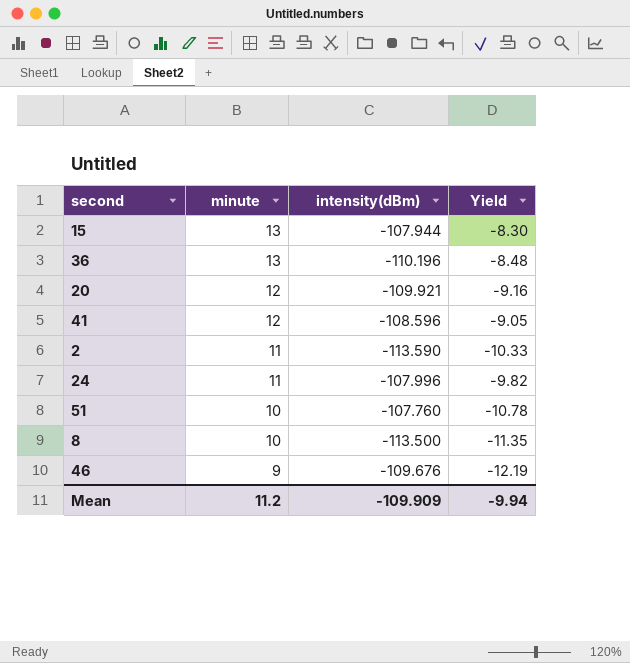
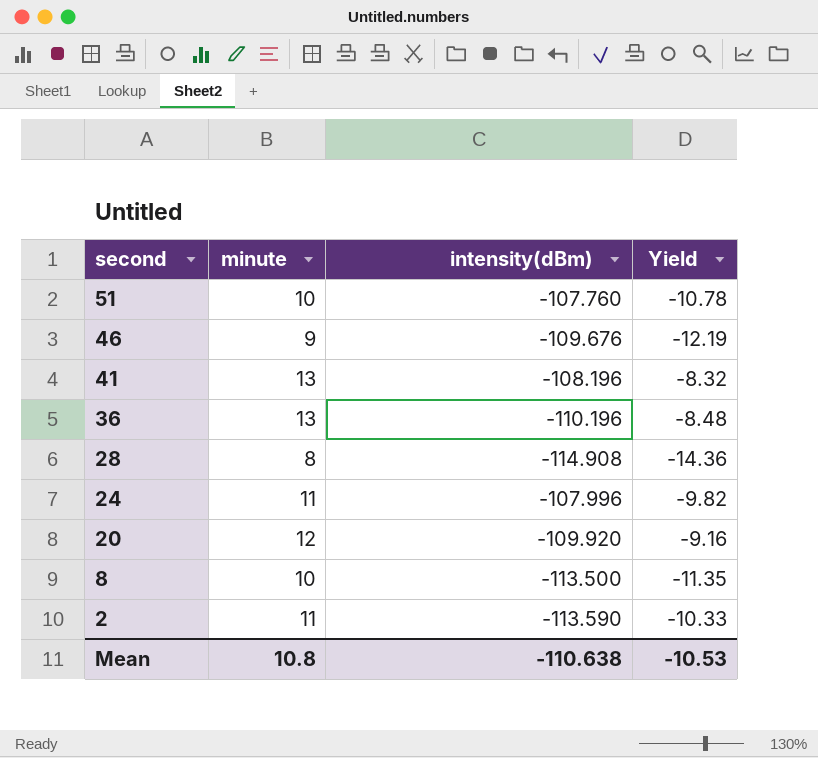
row order: minute descending -> second descending
row 15: 13 | -107.944 | -8.30 -> none
41 | minute: 12 -> 13
41 | intensity(dBm): -108.596 -> -108.196
41 | Yield: -9.05 -> -8.32
row 28: none -> 8 | -114.908 | -14.36
20 | intensity(dBm): -109.921 -> -109.920
Mean | minute: 11.2 -> 10.8
Mean | intensity(dBm): -109.909 -> -110.638
Mean | Yield: -9.94 -> -10.53

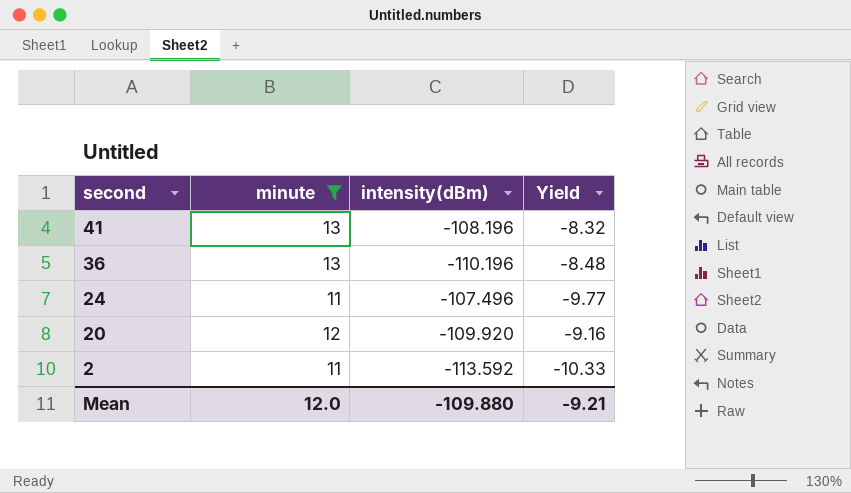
filter: none -> minute >= 11
24 | intensity(dBm): -107.996 -> -107.496
24 | Yield: -9.82 -> -9.77
2 | intensity(dBm): -113.590 -> -113.592
Mean | minute: 10.8 -> 12.0
Mean | intensity(dBm): -110.638 -> -109.880
Mean | Yield: -10.53 -> -9.21

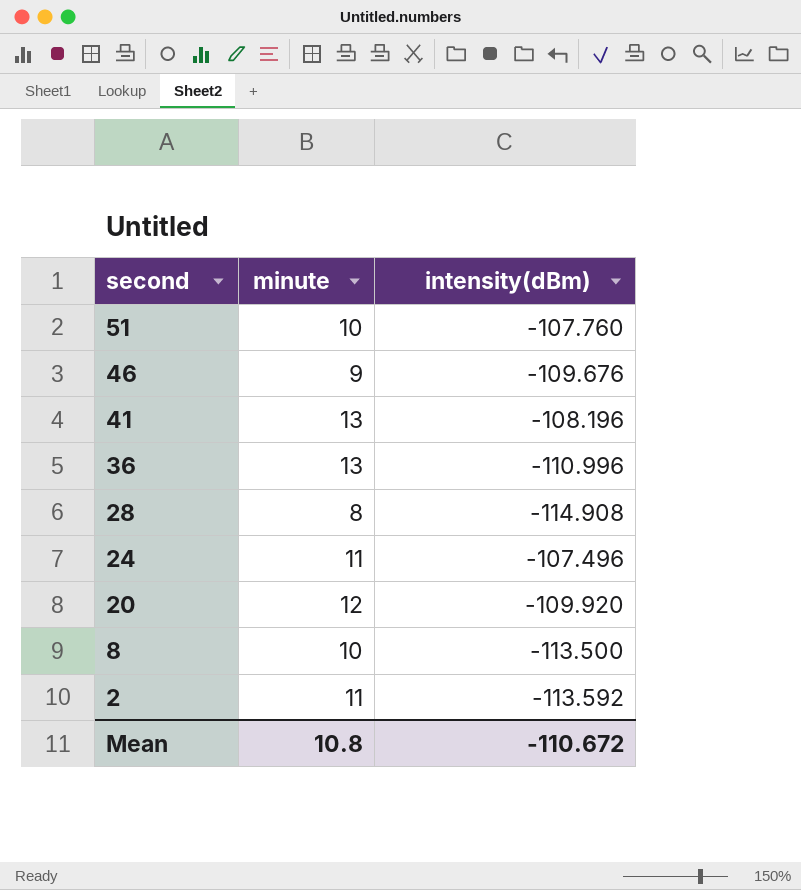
filter: minute >= 11 -> none
column Yield | formula: [intensity(dBm)] / [minute] -> none
36 | intensity(dBm): -110.196 -> -110.996
Mean | minute: 12.0 -> 10.8
Mean | intensity(dBm): -109.880 -> -110.672

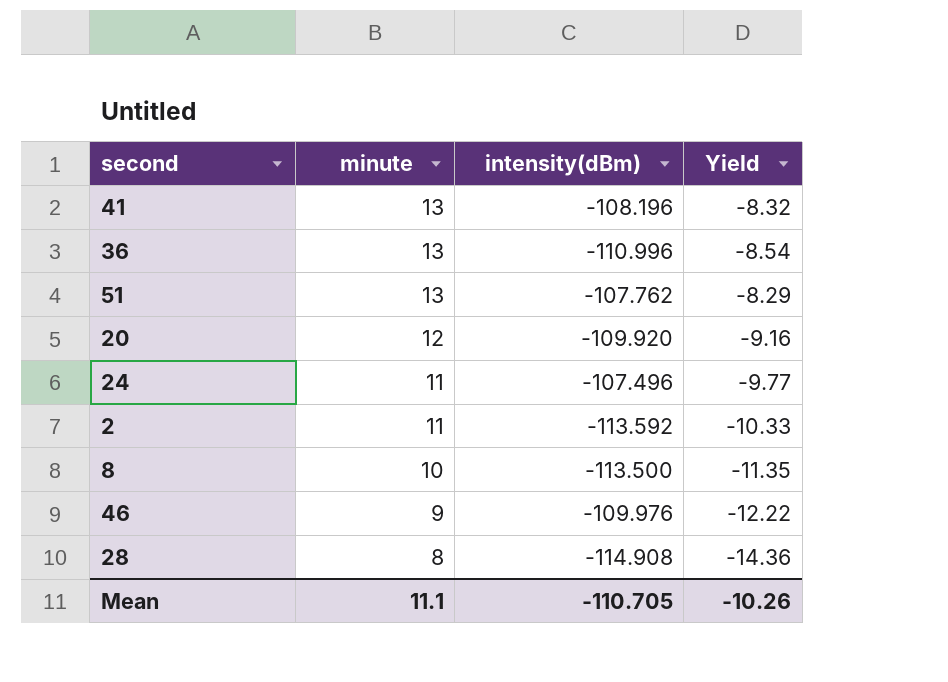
row order: second descending -> minute descending
column Yield | formula: none -> [intensity(dBm)] / [minute]
51 | minute: 10 -> 13
51 | intensity(dBm): -107.760 -> -107.762
46 | intensity(dBm): -109.676 -> -109.976
Mean | minute: 10.8 -> 11.1
Mean | intensity(dBm): -110.672 -> -110.705

